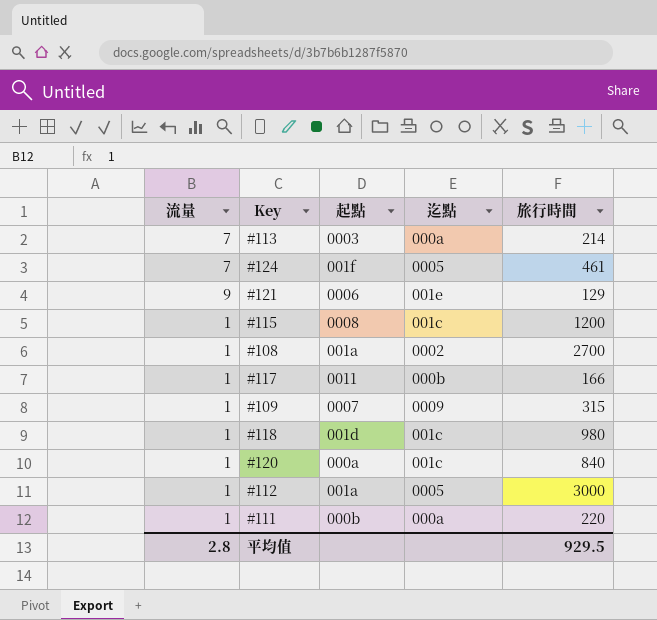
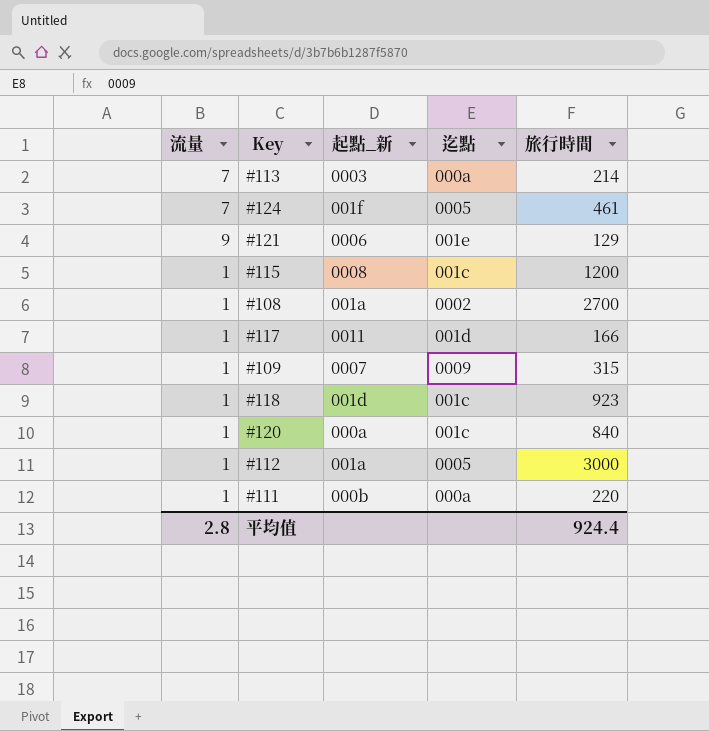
column name: 起點 -> 起點_新
#117 | 迄點: 000b -> 001d
#118 | 旅行時間: 980 -> 923
平均值 | 旅行時間: 929.5 -> 924.4

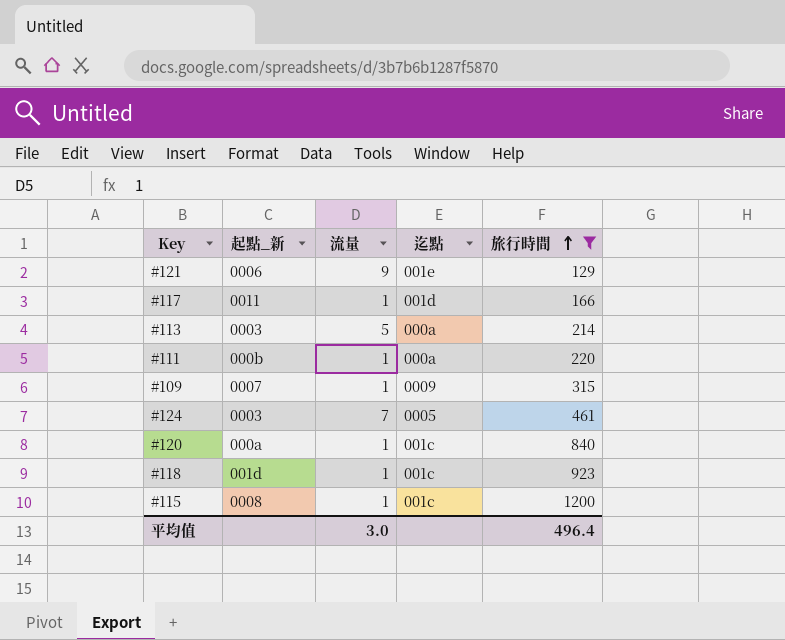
filter: none -> 旅行時間 <= 1200
row order: none -> 旅行時間 ascending
column 流量 | position: 1 -> 3
#113 | 流量: 7 -> 5
#124 | 起點_新: 001f -> 0003
平均值 | 流量: 2.8 -> 3.0
平均值 | 旅行時間: 924.4 -> 496.4

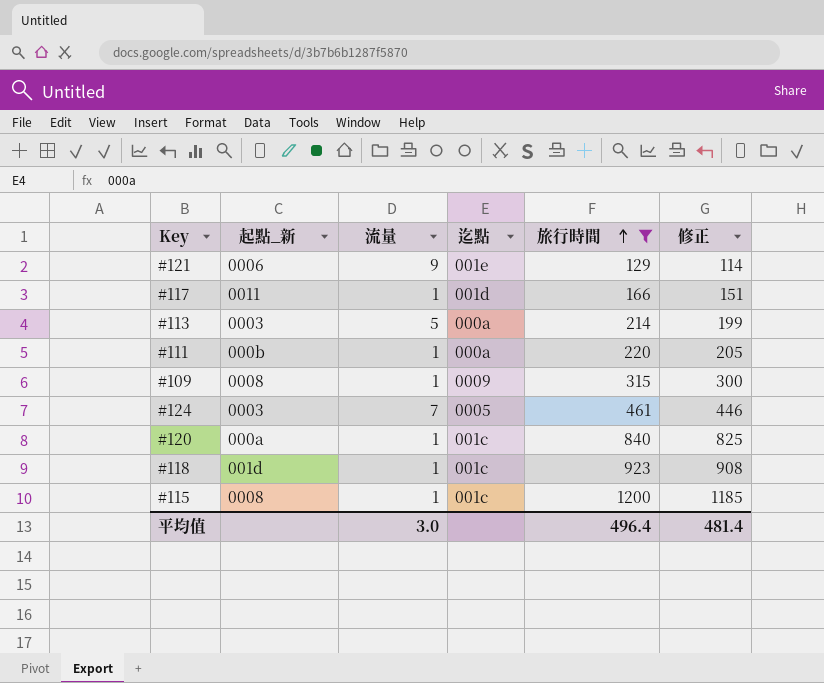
column 修正 | formula: none -> [旅行時間] - 15
#109 | 起點_新: 0007 -> 0008

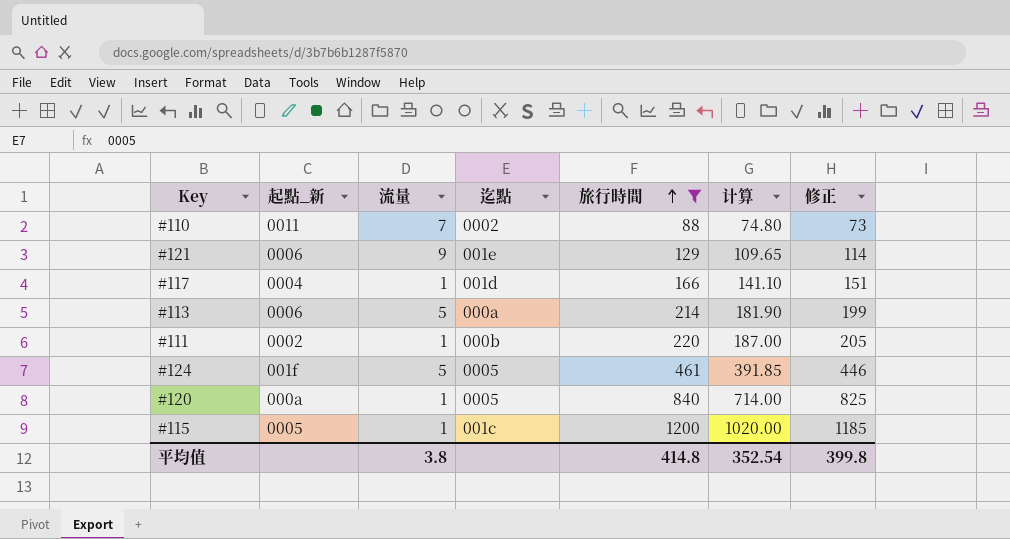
column 计算 | formula: none -> [旅行時間] * 0.85
row #109: 0008 | 1 | 0009 | 315 | 300 -> none
row #118: 001d | 1 | 001c | 923 | 908 -> none
row #110: none -> 0011 | 7 | 0002 | 88 | 74.80 | 73
#117 | 起點_新: 0011 -> 0004
#113 | 起點_新: 0003 -> 0006
#111 | 起點_新: 000b -> 0002
#111 | 迄點: 000a -> 000b
#124 | 起點_新: 0003 -> 001f
#124 | 流量: 7 -> 5
#120 | 迄點: 001c -> 0005
#115 | 起點_新: 0008 -> 0005
平均值 | 流量: 3.0 -> 3.8
平均值 | 旅行時間: 496.4 -> 414.8
平均值 | 修正: 481.4 -> 399.8

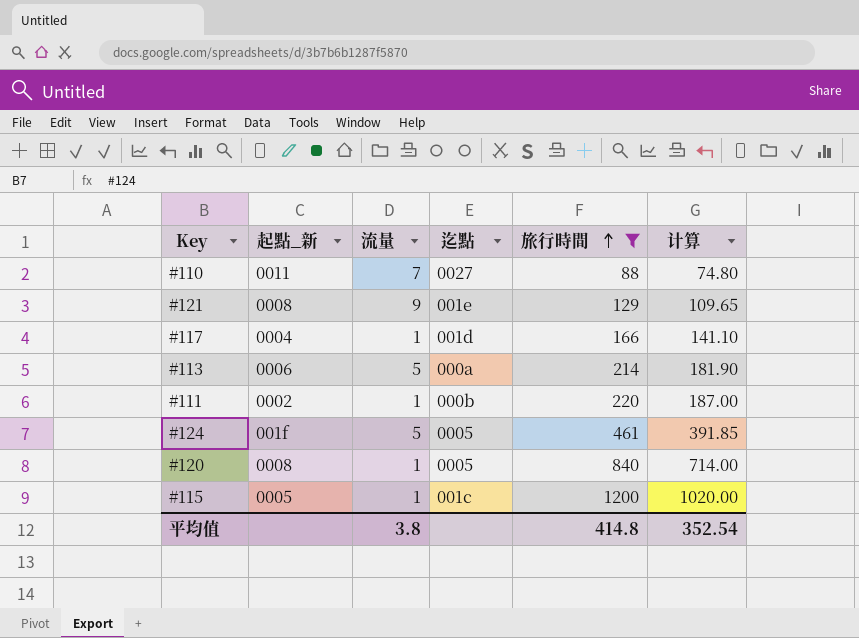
column 修正 | formula: [旅行時間] - 15 -> none
#110 | 迄點: 0002 -> 0027
#121 | 起點_新: 0006 -> 0008
#120 | 起點_新: 000a -> 0008

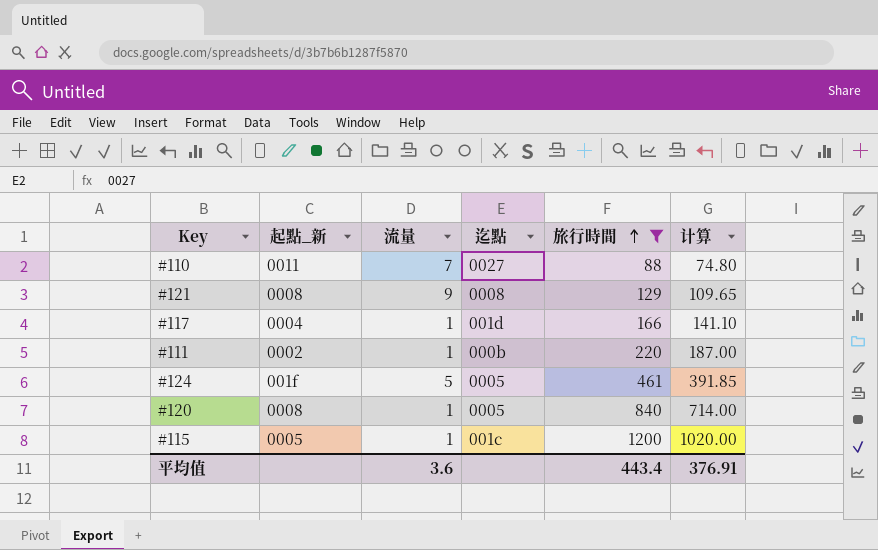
row #113: 0006 | 5 | 000a | 214 | 181.90 -> none
#121 | 迄點: 001e -> 0008
平均值 | 流量: 3.8 -> 3.6
平均值 | 旅行時間: 414.8 -> 443.4
平均值 | 计算: 352.54 -> 376.91

